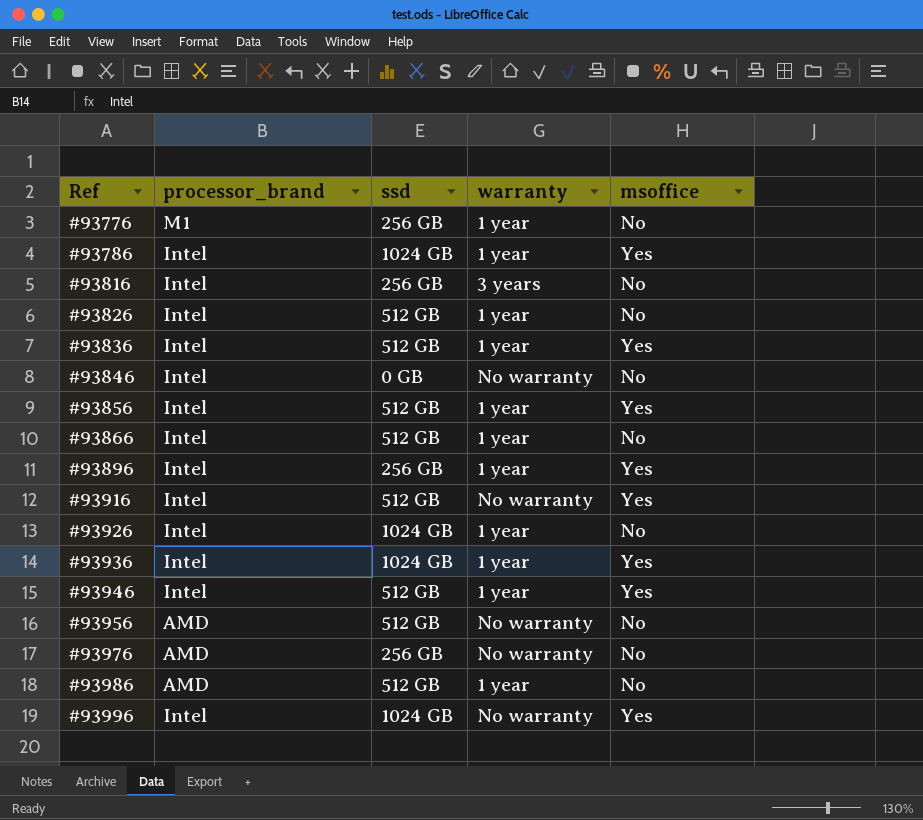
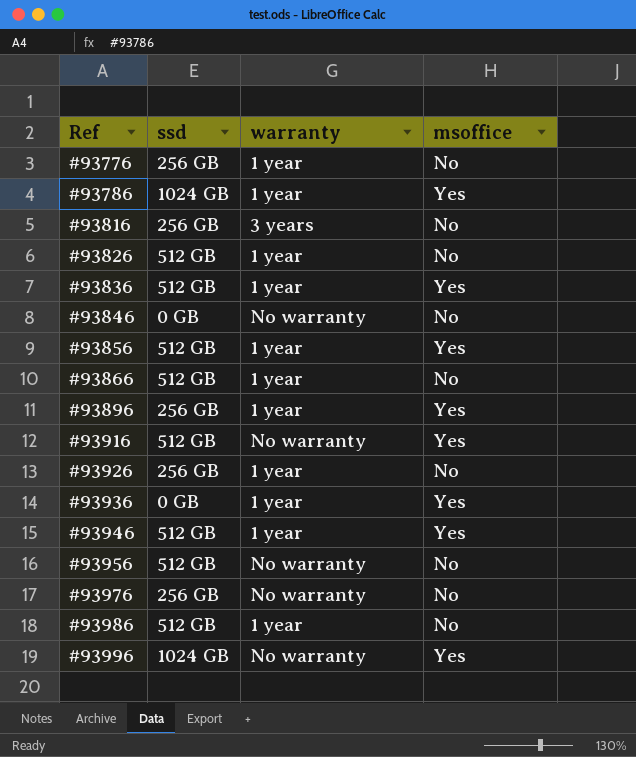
column processor_brand | position: 2 -> none
#93926 | ssd: 1024 GB -> 256 GB
#93936 | ssd: 1024 GB -> 0 GB

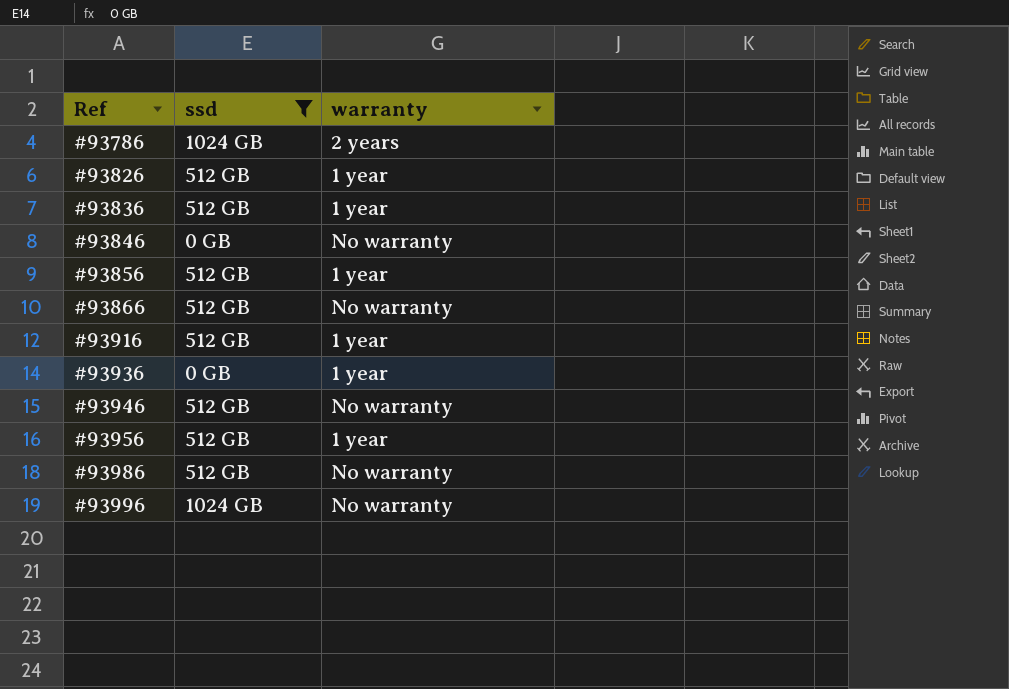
filter: none -> ssd != 256 GB
column msoffice | position: 4 -> none
#93786 | warranty: 1 year -> 2 years
#93866 | warranty: 1 year -> No warranty
#93916 | warranty: No warranty -> 1 year
#93946 | warranty: 1 year -> No warranty
#93956 | warranty: No warranty -> 1 year
#93986 | warranty: 1 year -> No warranty

